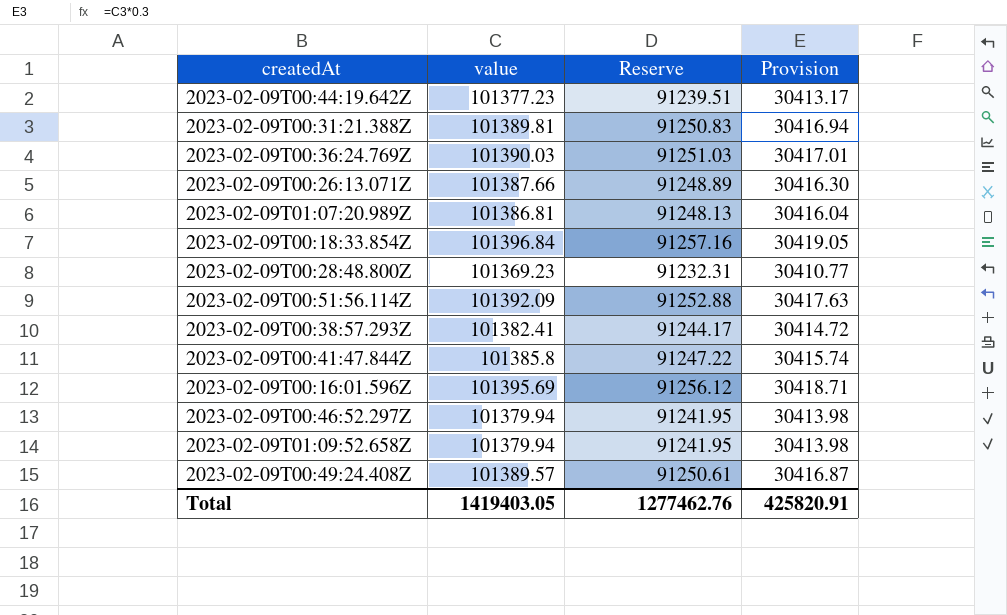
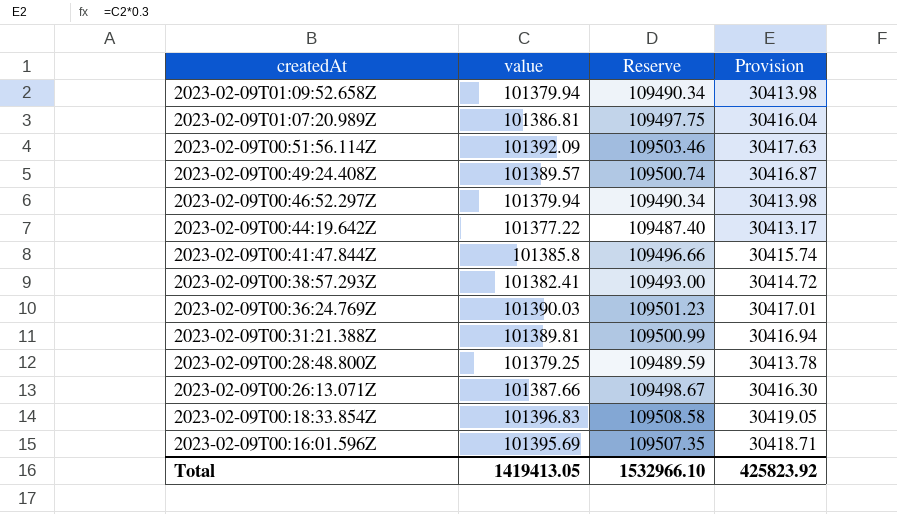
row order: none -> createdAt descending
column Reserve | formula: [value] * 0.9 -> [value] * 1.08
2023-02-09T00:44:19.642Z | value: 101377.23 -> 101377.22
2023-02-09T00:28:48.800Z | value: 101369.23 -> 101379.25
2023-02-09T00:28:48.800Z | Provision: 30410.77 -> 30413.78
2023-02-09T00:18:33.854Z | value: 101396.84 -> 101396.83
Total | value: 1419403.05 -> 1419413.05
Total | Reserve: 1277462.76 -> 1532966.10
Total | Provision: 425820.91 -> 425823.92

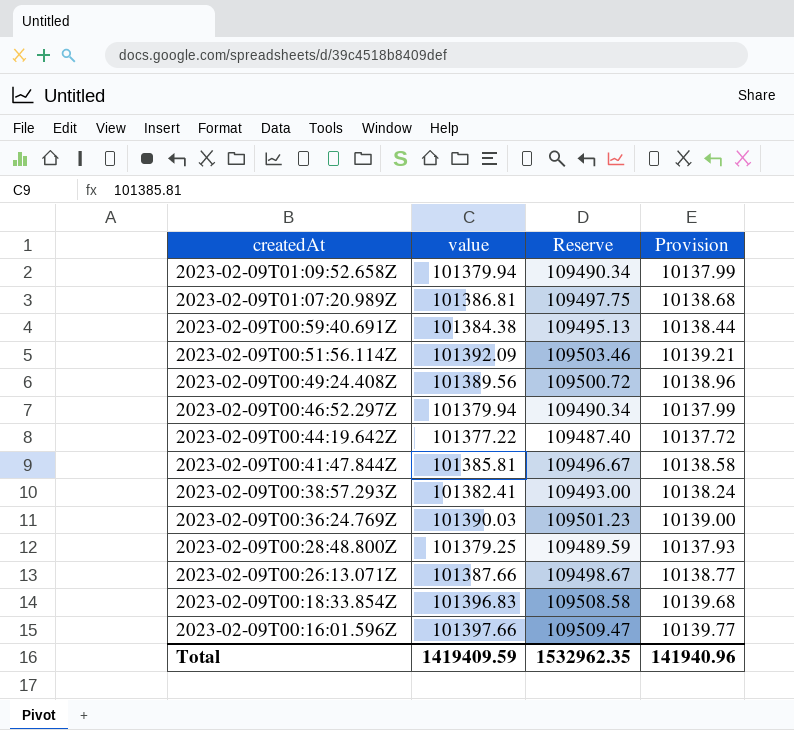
column Provision | formula: [value] * 0.3 -> [value] * 0.1
row 2023-02-09T00:31:21.388Z: 101389.81 | 109500.99 | 30416.94 -> none
row 2023-02-09T00:59:40.691Z: none -> 101384.38 | 109495.13 | 10138.44
2023-02-09T00:49:24.408Z | value: 101389.57 -> 101389.56
2023-02-09T00:49:24.408Z | Reserve: 109500.74 -> 109500.72
2023-02-09T00:41:47.844Z | value: 101385.8 -> 101385.81
2023-02-09T00:41:47.844Z | Reserve: 109496.66 -> 109496.67
2023-02-09T00:16:01.596Z | value: 101395.69 -> 101397.66
2023-02-09T00:16:01.596Z | Reserve: 109507.35 -> 109509.47
Total | value: 1419413.05 -> 1419409.59
Total | Reserve: 1532966.10 -> 1532962.35
Total | Provision: 425823.92 -> 141940.96

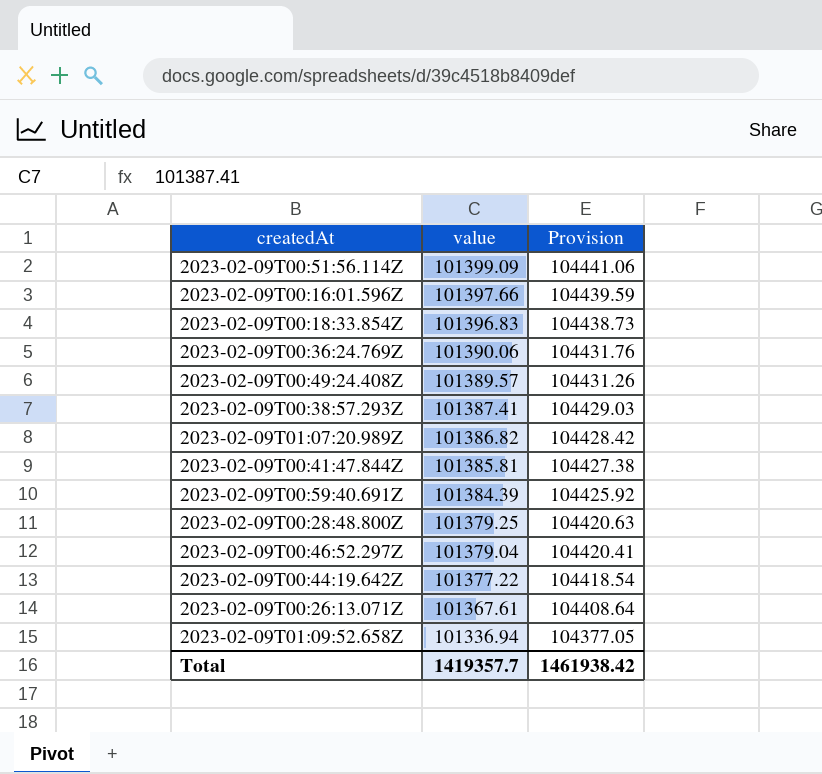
row order: createdAt descending -> value descending
column Reserve | formula: [value] * 1.08 -> none
column Provision | formula: [value] * 0.1 -> [value] * 1.03
2023-02-09T00:51:56.114Z | value: 101392.09 -> 101399.09
2023-02-09T00:36:24.769Z | value: 101390.03 -> 101390.06
2023-02-09T00:49:24.408Z | value: 101389.56 -> 101389.57
2023-02-09T00:38:57.293Z | value: 101382.41 -> 101387.41
2023-02-09T01:07:20.989Z | value: 101386.81 -> 101386.82
2023-02-09T00:59:40.691Z | value: 101384.38 -> 101384.39
2023-02-09T00:46:52.297Z | value: 101379.94 -> 101379.04
2023-02-09T00:26:13.071Z | value: 101387.66 -> 101367.61
2023-02-09T01:09:52.658Z | value: 101379.94 -> 101336.94
Total | value: 1419409.59 -> 1419357.7
Total | Provision: 141940.96 -> 1461938.42

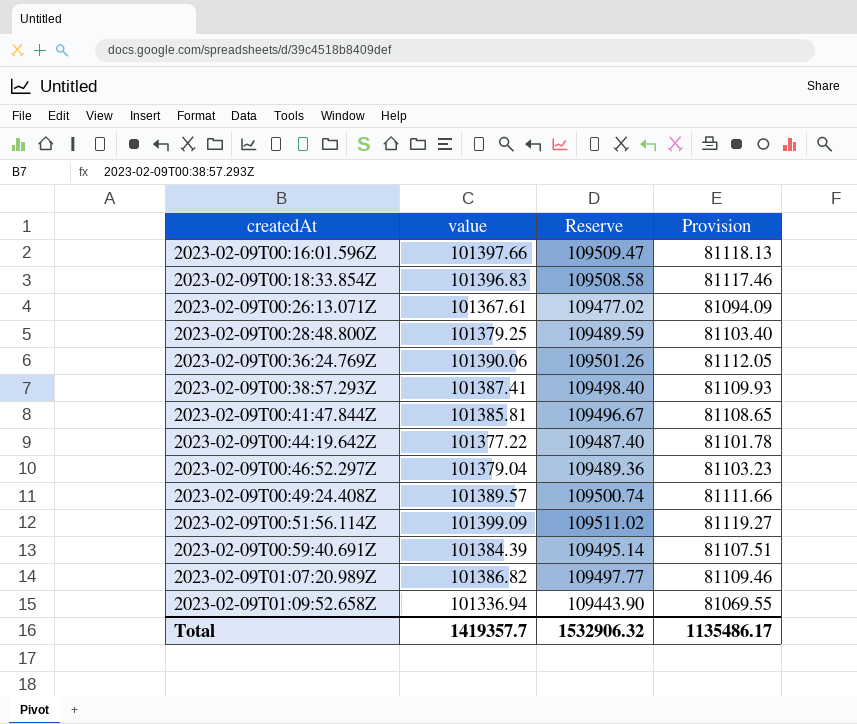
row order: value descending -> createdAt ascending
column Reserve | formula: none -> [value] * 1.08
column Provision | formula: [value] * 1.03 -> [value] * 0.8
Total | Provision: 1461938.42 -> 1135486.17

